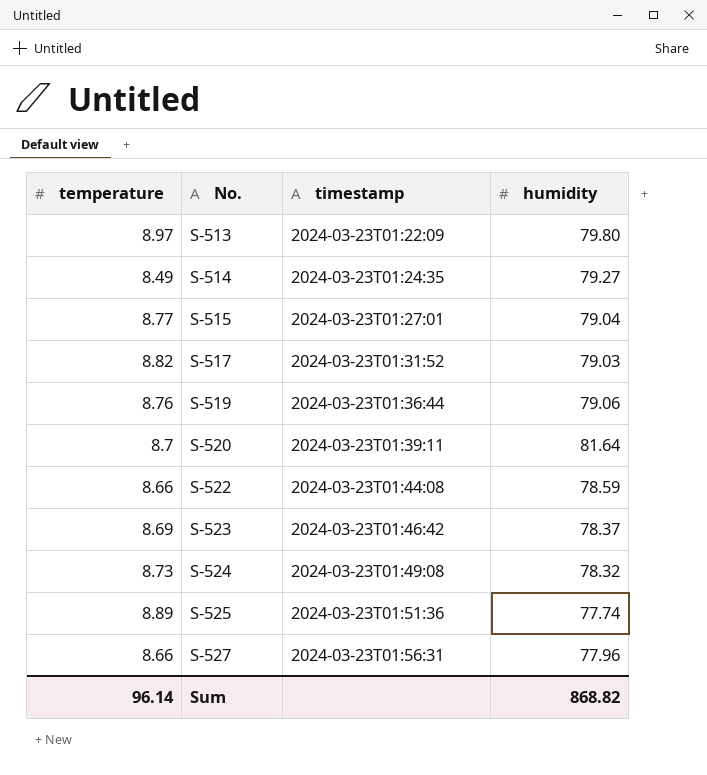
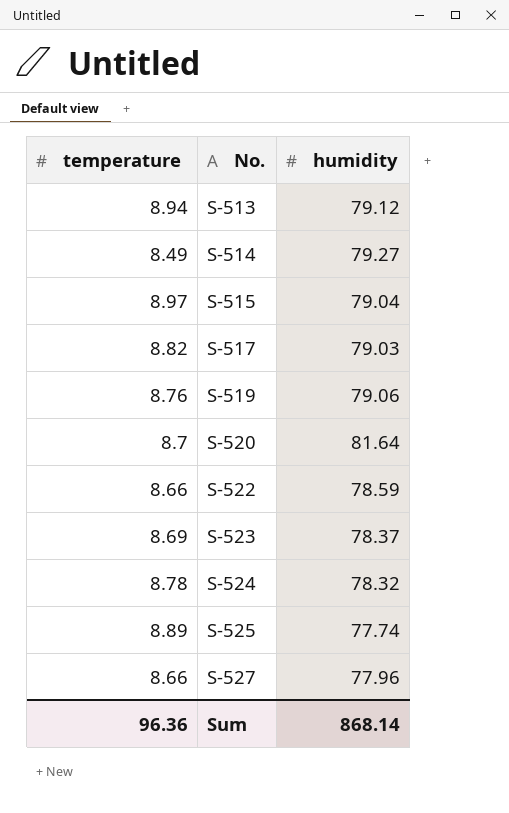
column timestamp | position: 3 -> none
S-513 | temperature: 8.97 -> 8.94
S-513 | humidity: 79.80 -> 79.12
S-515 | temperature: 8.77 -> 8.97
S-524 | temperature: 8.73 -> 8.78
Sum | temperature: 96.14 -> 96.36
Sum | humidity: 868.82 -> 868.14

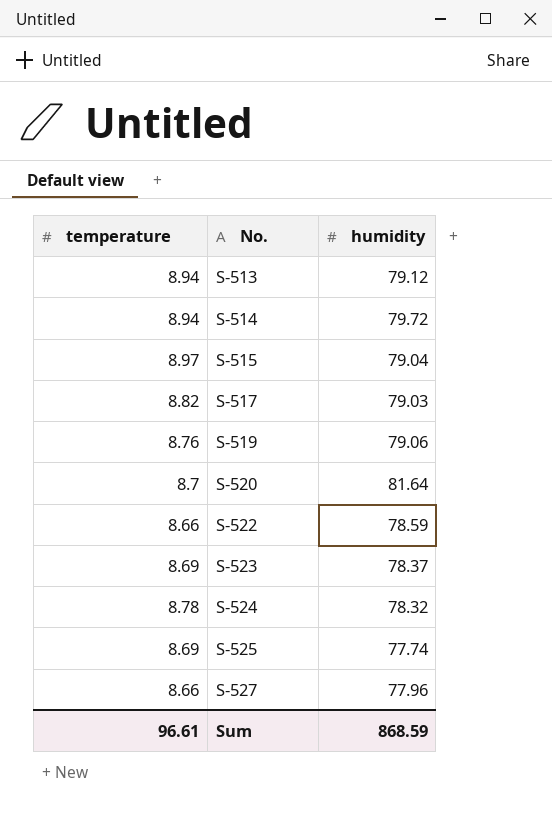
S-514 | temperature: 8.49 -> 8.94
S-514 | humidity: 79.27 -> 79.72
S-525 | temperature: 8.89 -> 8.69
Sum | temperature: 96.36 -> 96.61
Sum | humidity: 868.14 -> 868.59

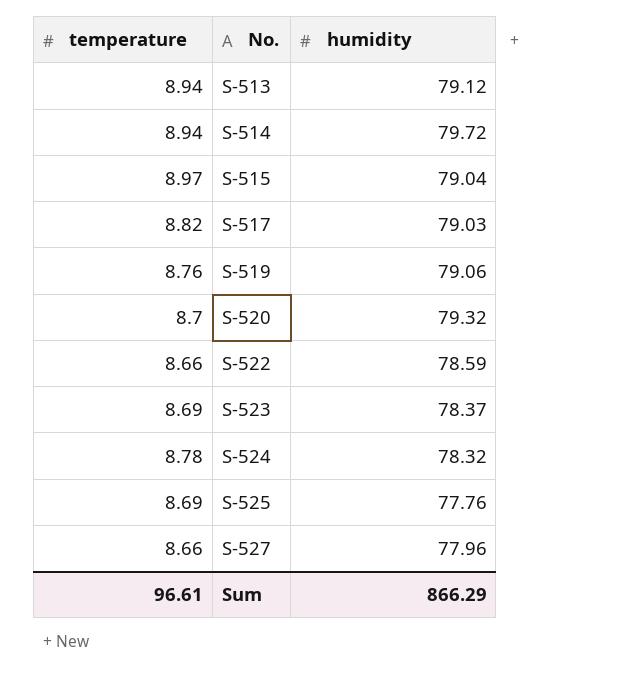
S-520 | humidity: 81.64 -> 79.32
S-525 | humidity: 77.74 -> 77.76
Sum | humidity: 868.59 -> 866.29

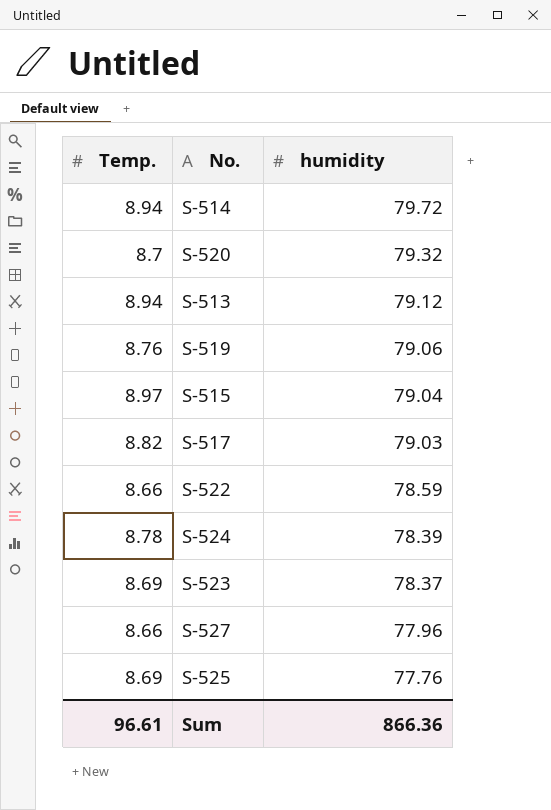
row order: No. ascending -> humidity descending
column name: temperature -> Temp.
S-524 | humidity: 78.32 -> 78.39
Sum | humidity: 866.29 -> 866.36

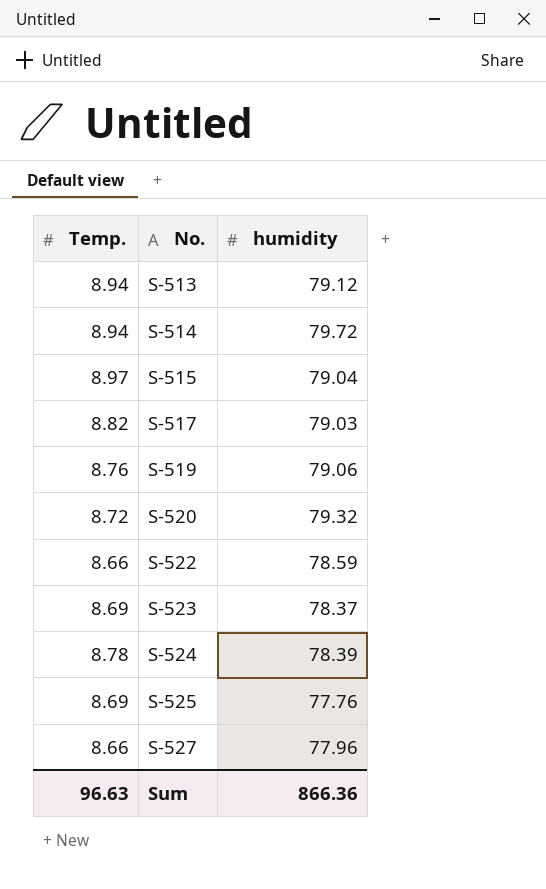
row order: humidity descending -> No. ascending
S-520 | Temp.: 8.7 -> 8.72
Sum | Temp.: 96.61 -> 96.63

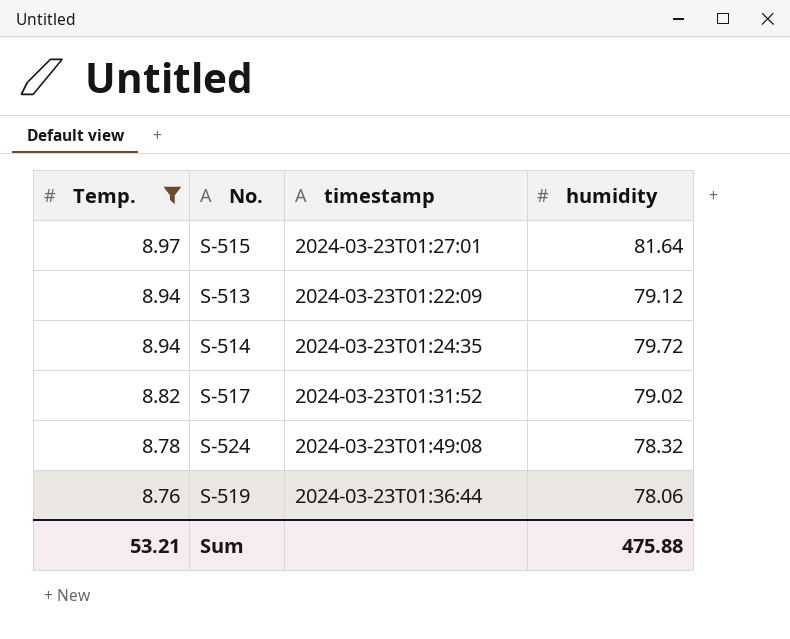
filter: none -> Temp. >= 8.76
row order: No. ascending -> Temp. descending
column timestamp | position: none -> 3
S-515 | humidity: 79.04 -> 81.64
S-517 | humidity: 79.03 -> 79.02
S-524 | humidity: 78.39 -> 78.32
S-519 | humidity: 79.06 -> 78.06
Sum | Temp.: 96.63 -> 53.21
Sum | humidity: 866.36 -> 475.88

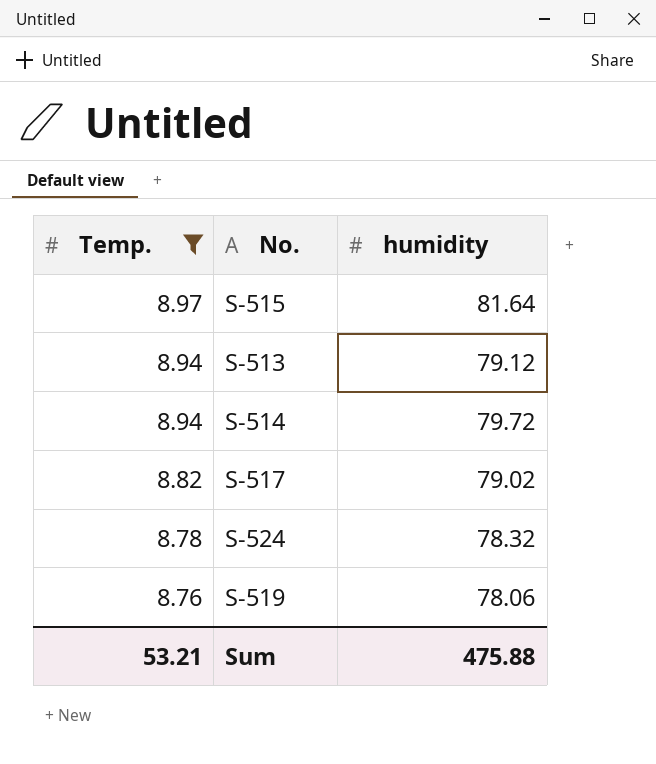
column timestamp | position: 3 -> none

